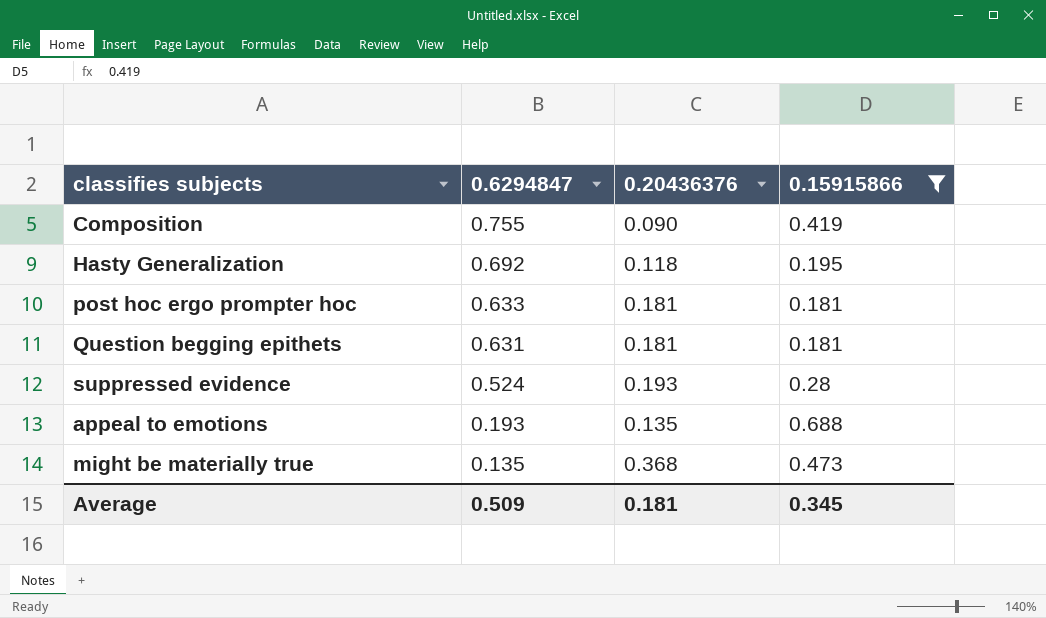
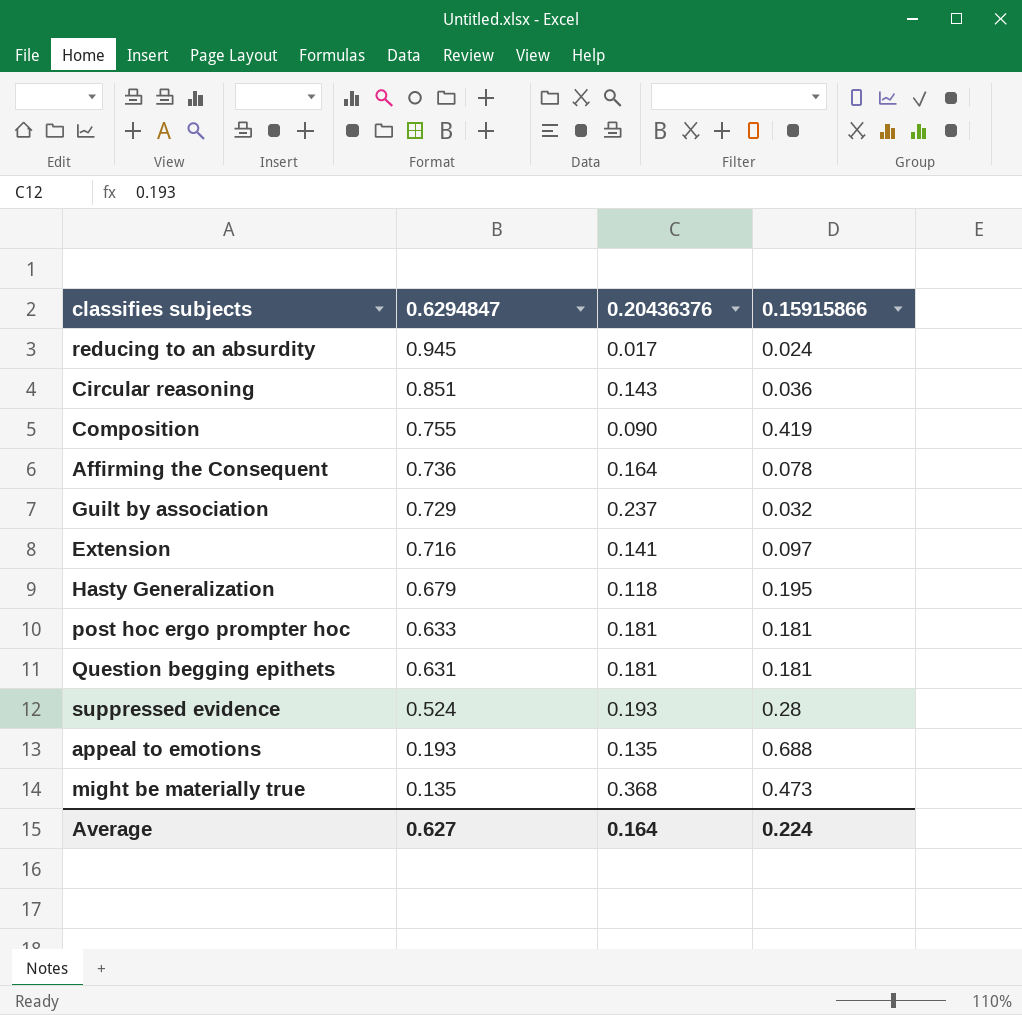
filter: 0.15915866 >= 0.181 -> none
Hasty Generalization | 0.6294847: 0.692 -> 0.679
Average | 0.6294847: 0.509 -> 0.627
Average | 0.20436376: 0.181 -> 0.164
Average | 0.15915866: 0.345 -> 0.224

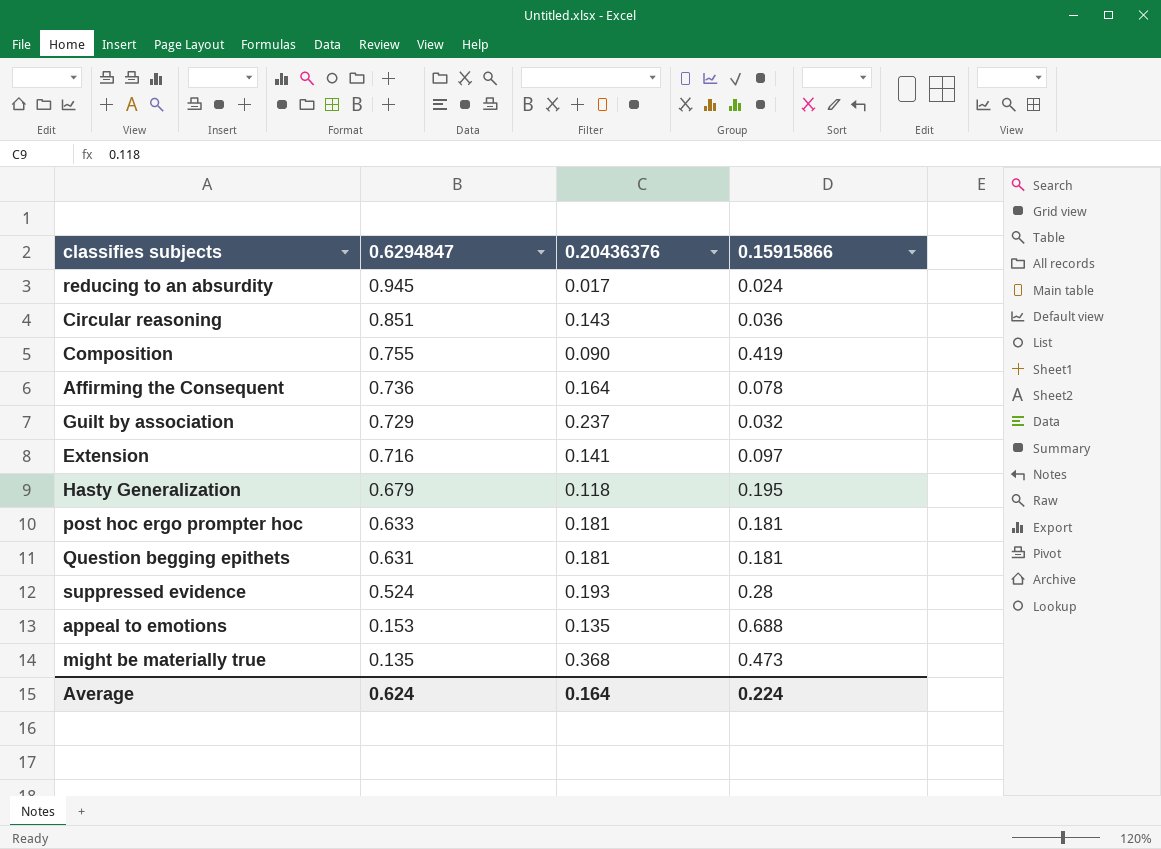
appeal to emotions | 0.6294847: 0.193 -> 0.153
Average | 0.6294847: 0.627 -> 0.624

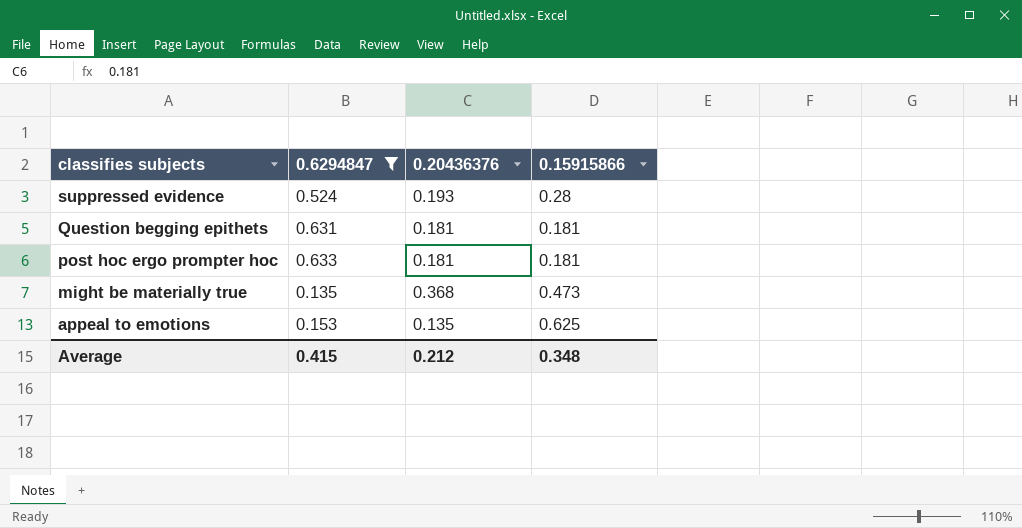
filter: none -> 0.6294847 <= 0.633
row order: 0.6294847 descending -> classifies subjects descending
appeal to emotions | 0.15915866: 0.688 -> 0.625
Average | 0.6294847: 0.624 -> 0.415
Average | 0.20436376: 0.164 -> 0.212
Average | 0.15915866: 0.224 -> 0.348

